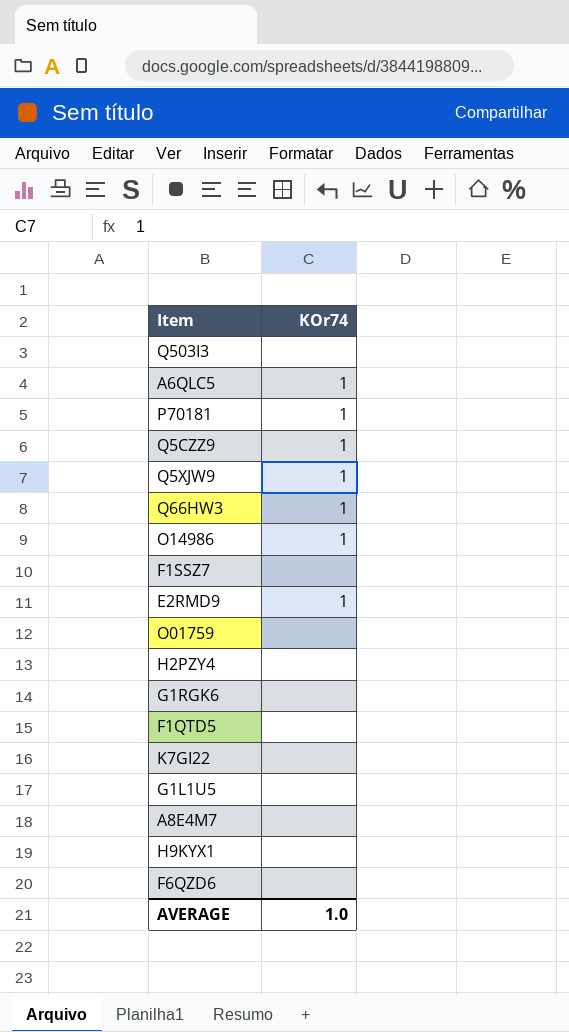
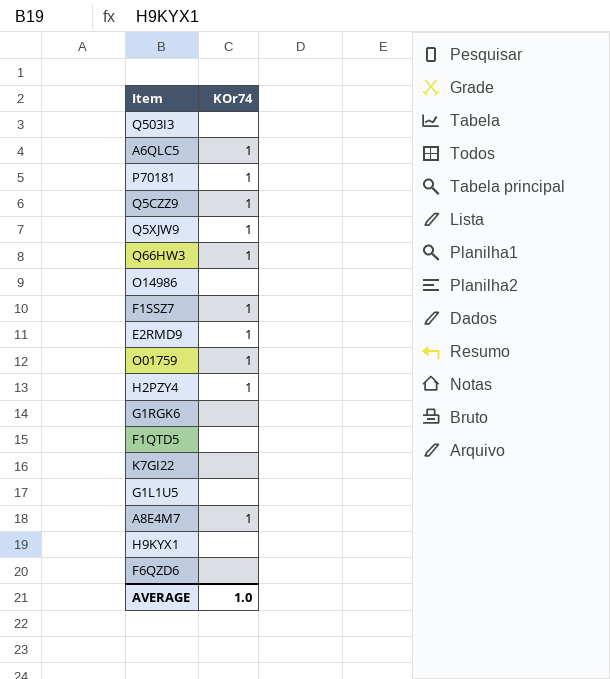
O14986 | KOr74: 1 -> none
F1SSZ7 | KOr74: none -> 1
O01759 | KOr74: none -> 1
H2PZY4 | KOr74: none -> 1
A8E4M7 | KOr74: none -> 1

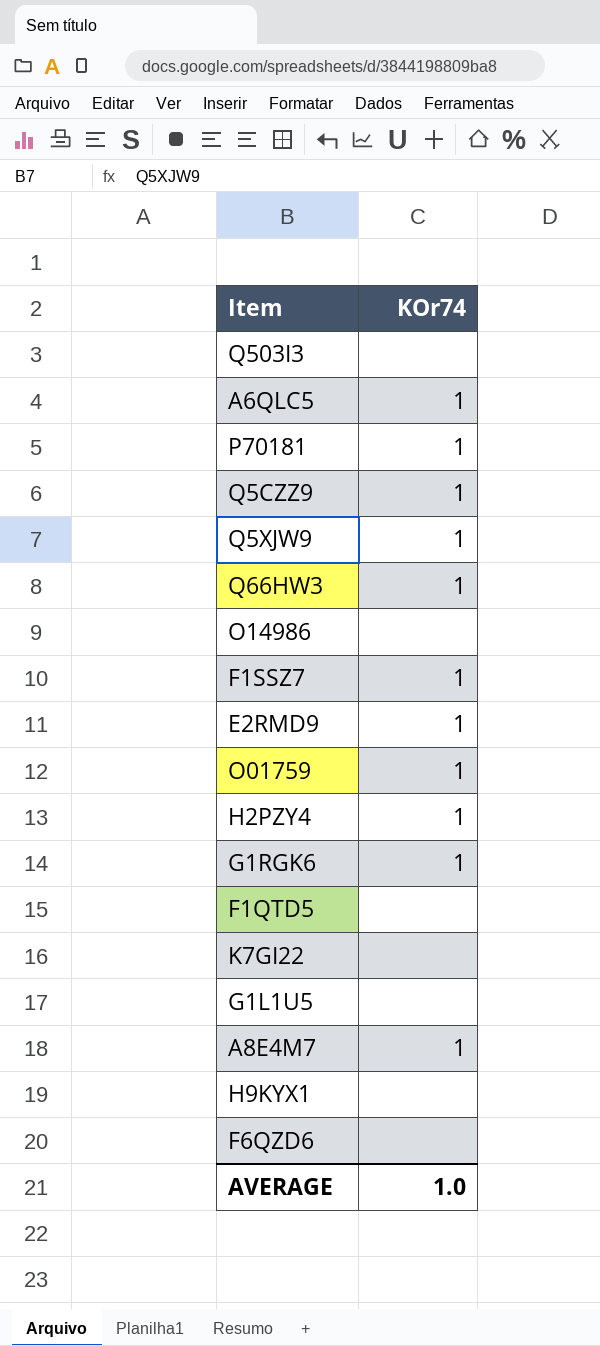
G1RGK6 | KOr74: none -> 1

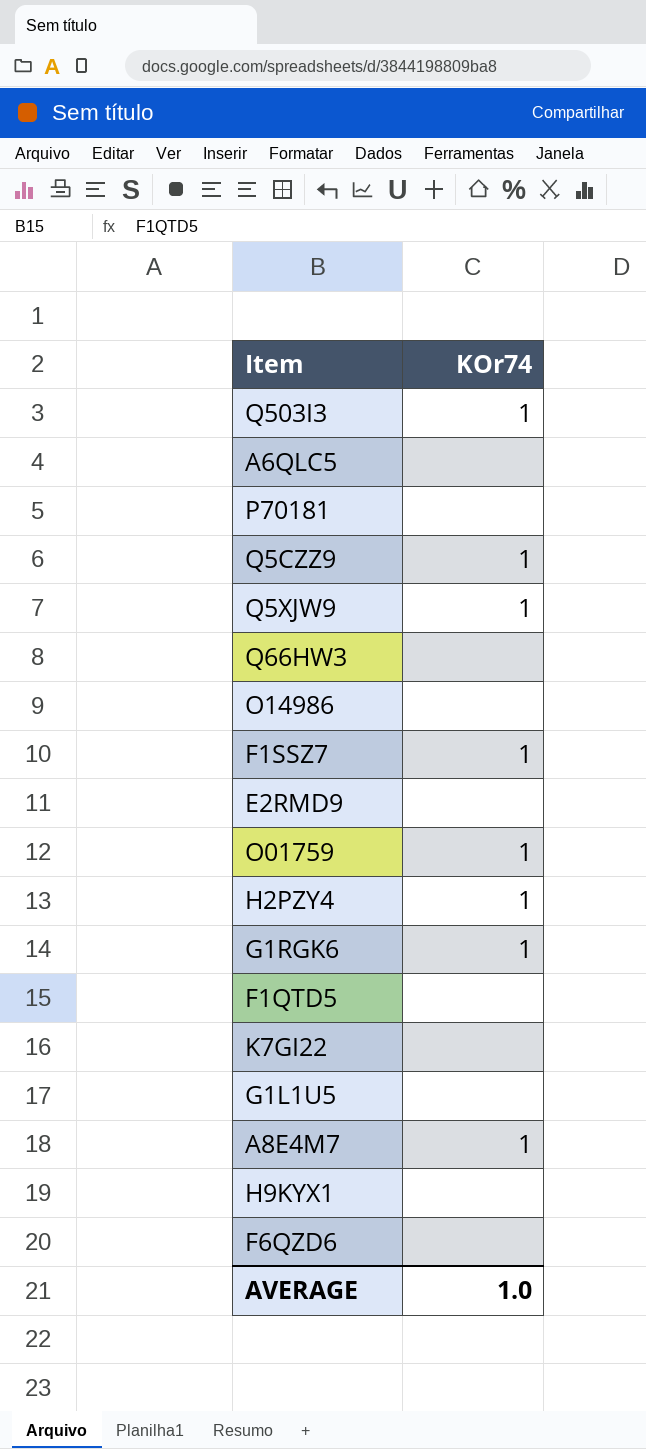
Q503I3 | KOr74: none -> 1
A6QLC5 | KOr74: 1 -> none
P70181 | KOr74: 1 -> none
Q66HW3 | KOr74: 1 -> none
E2RMD9 | KOr74: 1 -> none

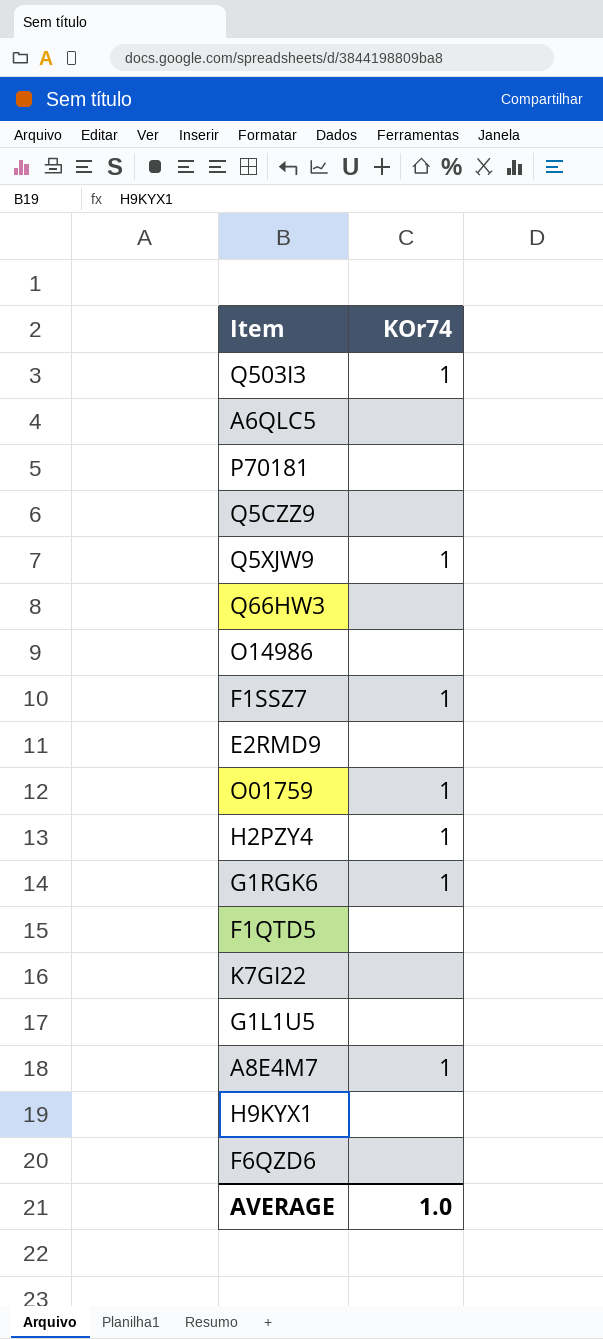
Q5CZZ9 | KOr74: 1 -> none

